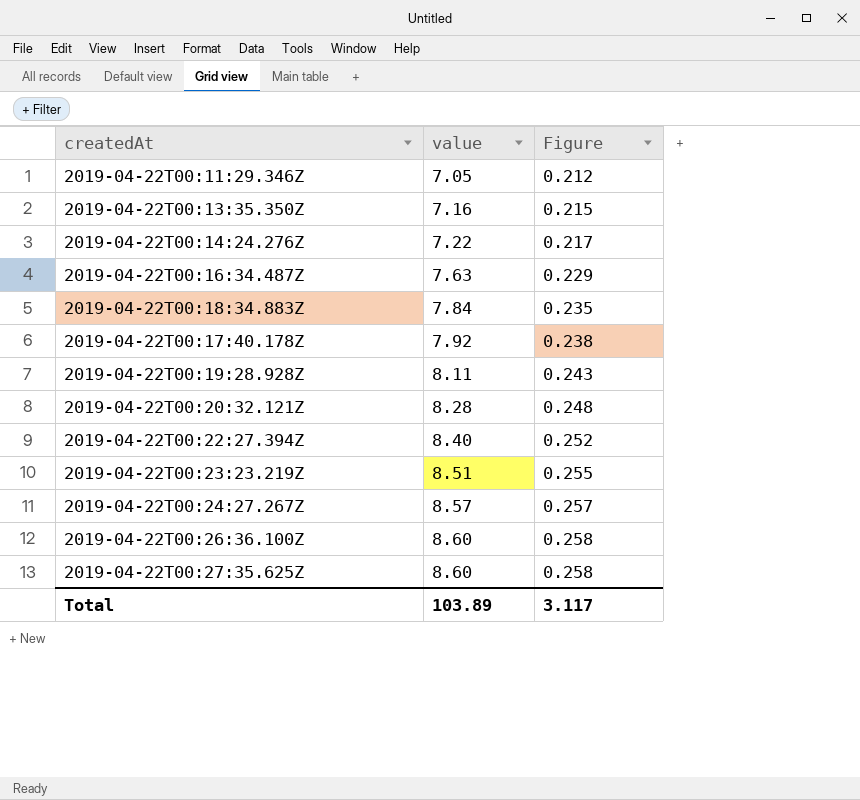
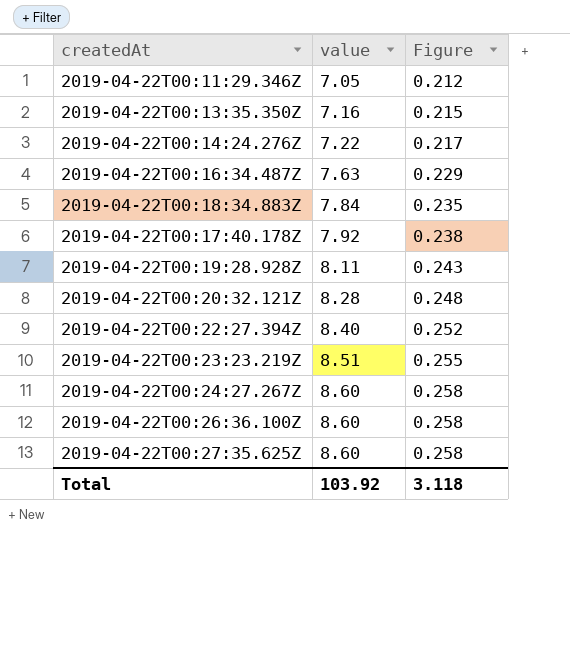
2019-04-22T00:24:27.267Z | value: 8.57 -> 8.60
2019-04-22T00:24:27.267Z | Figure: 0.257 -> 0.258
Total | value: 103.89 -> 103.92
Total | Figure: 3.117 -> 3.118

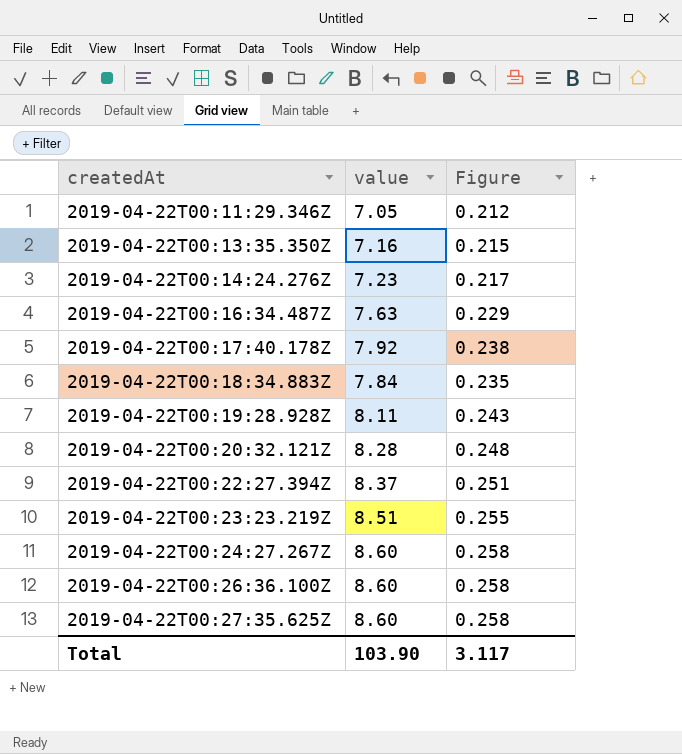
row order: value ascending -> createdAt ascending
2019-04-22T00:14:24.276Z | value: 7.22 -> 7.23
2019-04-22T00:22:27.394Z | value: 8.40 -> 8.37
2019-04-22T00:22:27.394Z | Figure: 0.252 -> 0.251
Total | value: 103.92 -> 103.90
Total | Figure: 3.118 -> 3.117

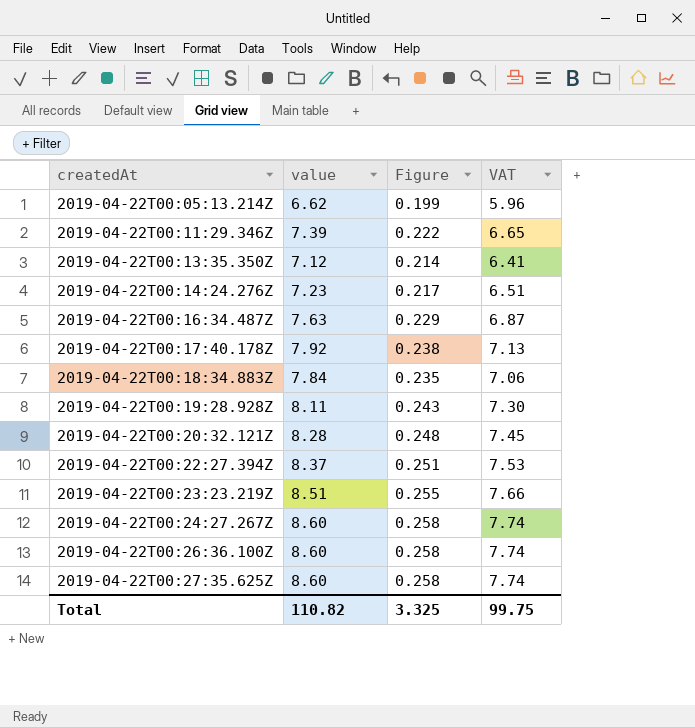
column VAT | formula: none -> [value] * 0.9
row 2019-04-22T00:05:13.214Z: none -> 6.62 | 0.199 | 5.96
2019-04-22T00:11:29.346Z | value: 7.05 -> 7.39
2019-04-22T00:11:29.346Z | Figure: 0.212 -> 0.222
2019-04-22T00:13:35.350Z | value: 7.16 -> 7.12
2019-04-22T00:13:35.350Z | Figure: 0.215 -> 0.214
Total | value: 103.90 -> 110.82
Total | Figure: 3.117 -> 3.325

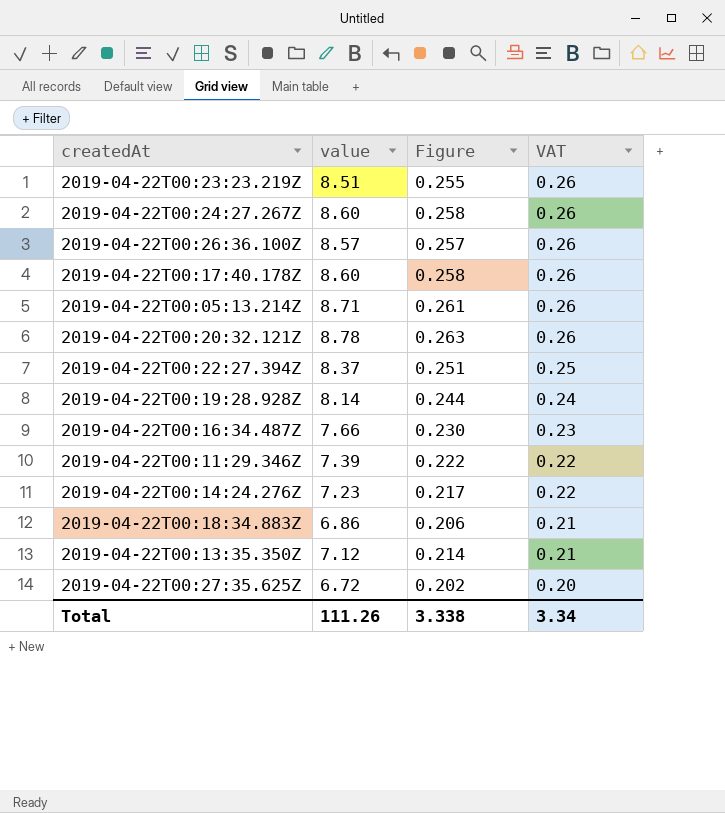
row order: createdAt ascending -> VAT descending
column VAT | formula: [value] * 0.9 -> [value] * 0.03
2019-04-22T00:26:36.100Z | value: 8.60 -> 8.57
2019-04-22T00:26:36.100Z | Figure: 0.258 -> 0.257
2019-04-22T00:17:40.178Z | value: 7.92 -> 8.60
2019-04-22T00:17:40.178Z | Figure: 0.238 -> 0.258
2019-04-22T00:05:13.214Z | value: 6.62 -> 8.71
2019-04-22T00:05:13.214Z | Figure: 0.199 -> 0.261
2019-04-22T00:20:32.121Z | value: 8.28 -> 8.78
2019-04-22T00:20:32.121Z | Figure: 0.248 -> 0.263
2019-04-22T00:19:28.928Z | value: 8.11 -> 8.14
2019-04-22T00:19:28.928Z | Figure: 0.243 -> 0.244
2019-04-22T00:16:34.487Z | value: 7.63 -> 7.66
2019-04-22T00:16:34.487Z | Figure: 0.229 -> 0.230
2019-04-22T00:18:34.883Z | value: 7.84 -> 6.86
2019-04-22T00:18:34.883Z | Figure: 0.235 -> 0.206
2019-04-22T00:27:35.625Z | value: 8.60 -> 6.72
2019-04-22T00:27:35.625Z | Figure: 0.258 -> 0.202
Total | value: 110.82 -> 111.26
Total | Figure: 3.325 -> 3.338
Total | VAT: 99.75 -> 3.34

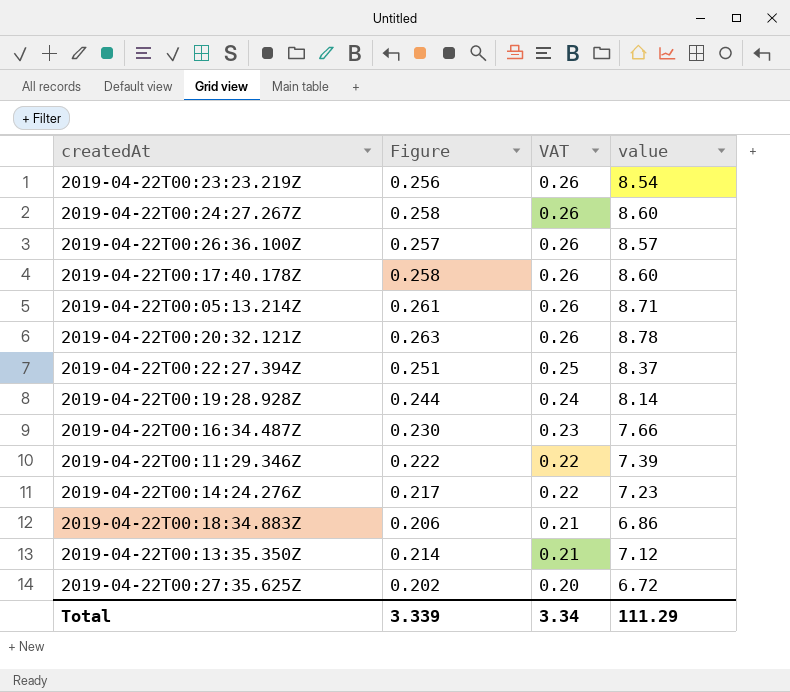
column value | position: 2 -> 4
2019-04-22T00:23:23.219Z | Figure: 0.255 -> 0.256
2019-04-22T00:23:23.219Z | value: 8.51 -> 8.54
Total | Figure: 3.338 -> 3.339
Total | value: 111.26 -> 111.29

